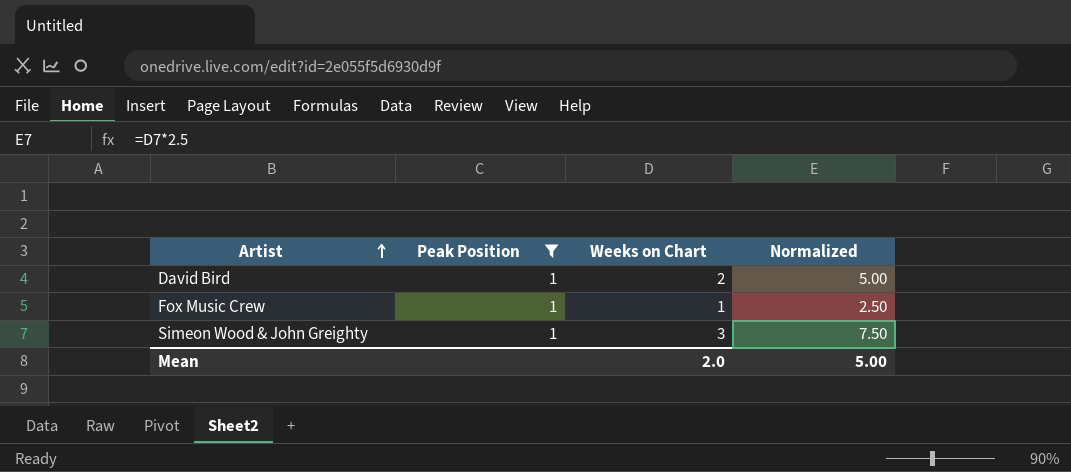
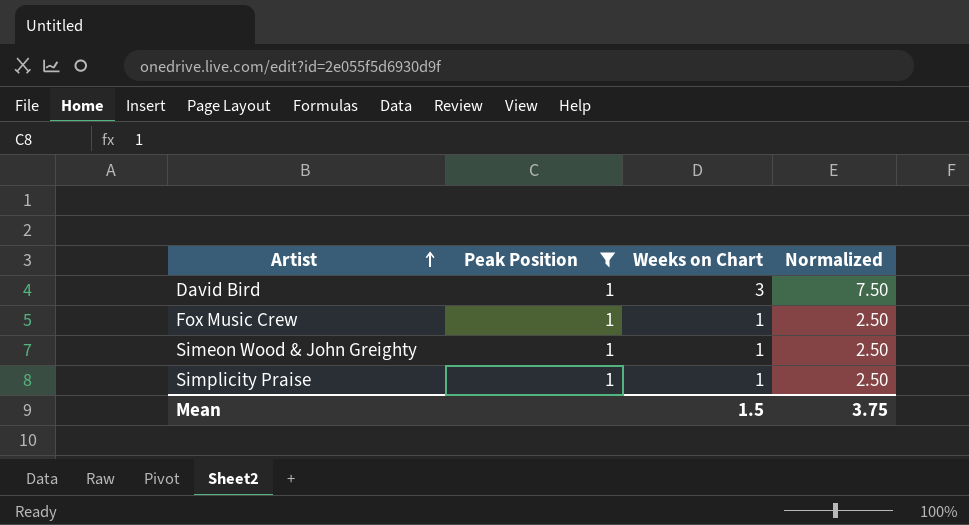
David Bird | Weeks on Chart: 2 -> 3
David Bird | Normalized: 5.00 -> 7.50
Simeon Wood & John Greighty | Weeks on Chart: 3 -> 1
Simeon Wood & John Greighty | Normalized: 7.50 -> 2.50
row Simplicity Praise: none -> 1 | 1 | 2.50
Mean | Weeks on Chart: 2.0 -> 1.5
Mean | Normalized: 5.00 -> 3.75

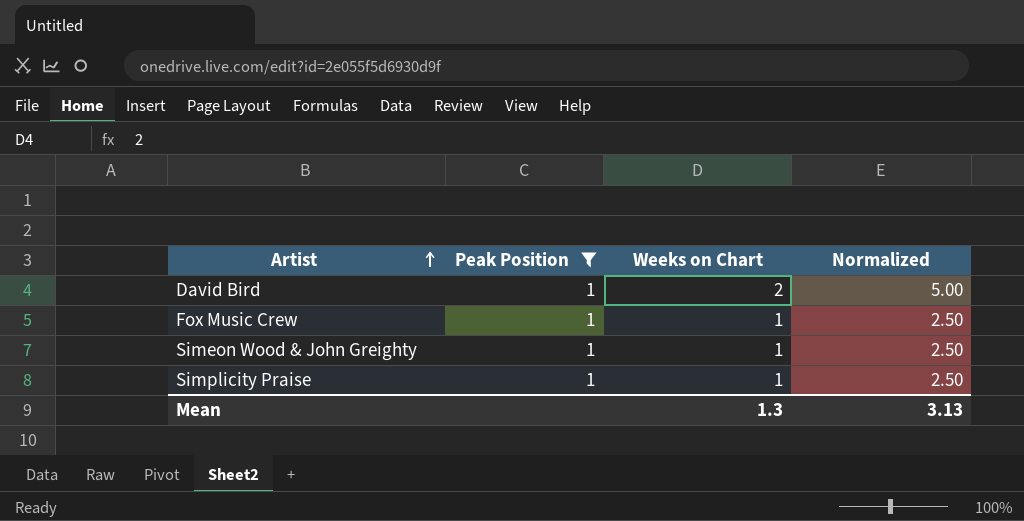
David Bird | Weeks on Chart: 3 -> 2
David Bird | Normalized: 7.50 -> 5.00
Mean | Weeks on Chart: 1.5 -> 1.3
Mean | Normalized: 3.75 -> 3.13

